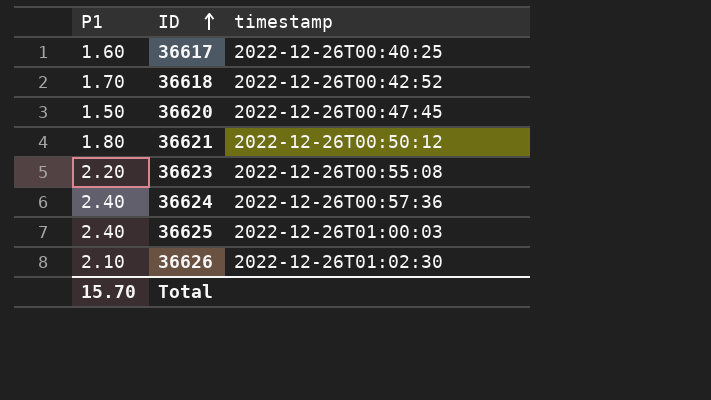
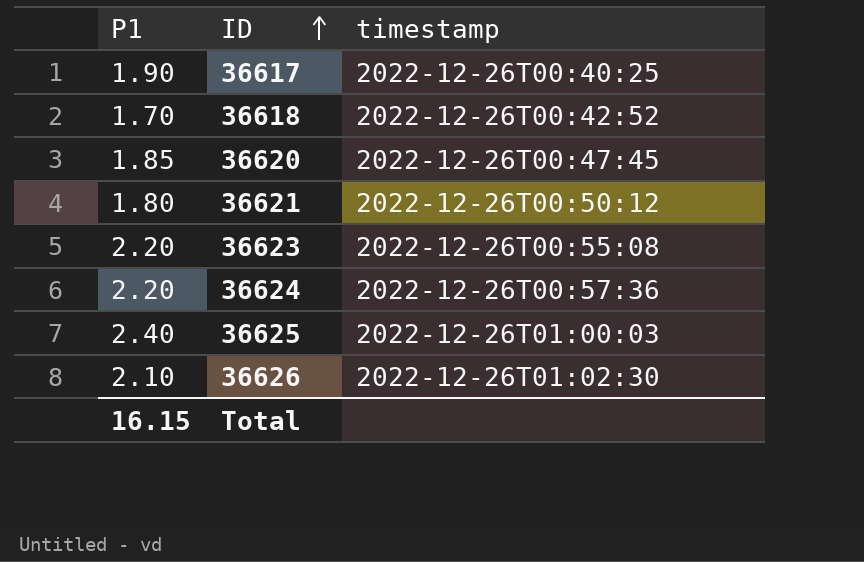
36617 | P1: 1.60 -> 1.90
36620 | P1: 1.50 -> 1.85
36624 | P1: 2.40 -> 2.20
Total | P1: 15.70 -> 16.15

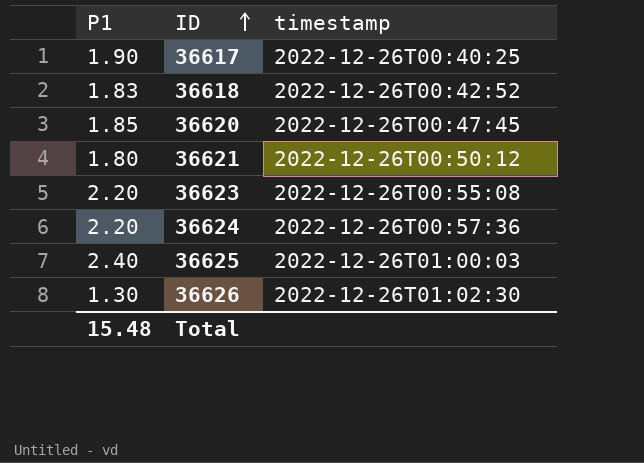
36618 | P1: 1.70 -> 1.83
36626 | P1: 2.10 -> 1.30
Total | P1: 16.15 -> 15.48

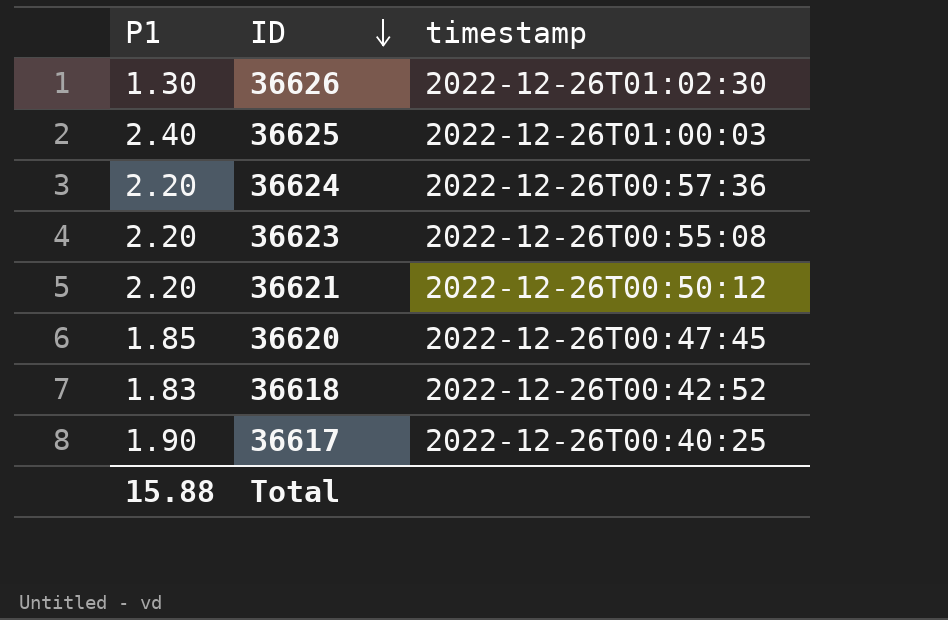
row order: ID ascending -> ID descending
36621 | P1: 1.80 -> 2.20
Total | P1: 15.48 -> 15.88

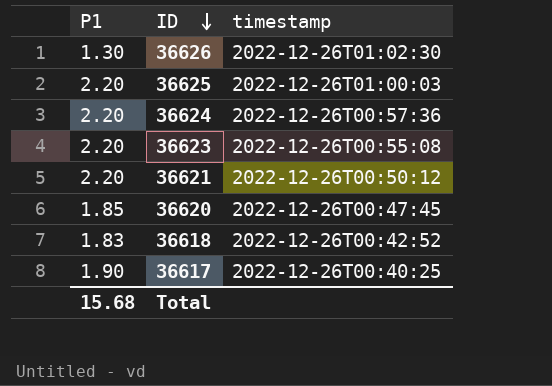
36625 | P1: 2.40 -> 2.20
Total | P1: 15.88 -> 15.68

